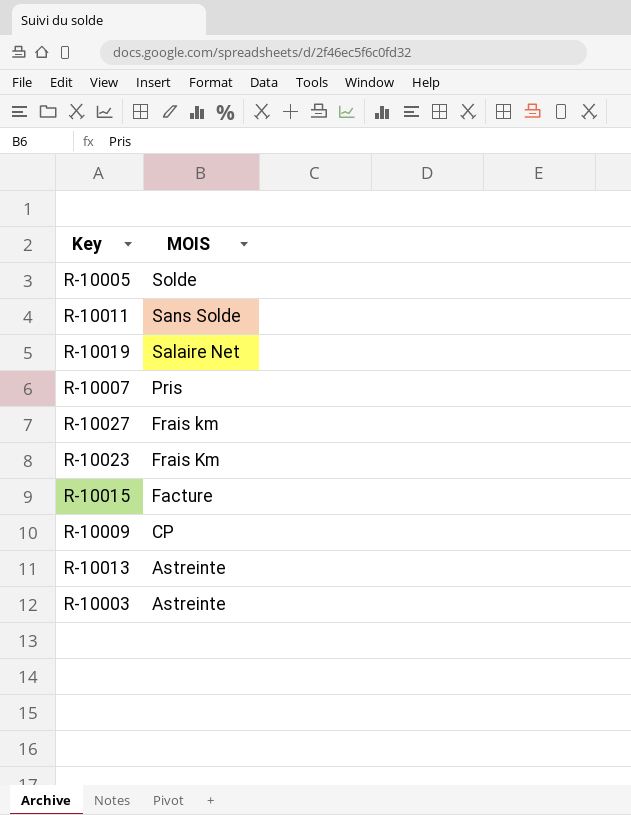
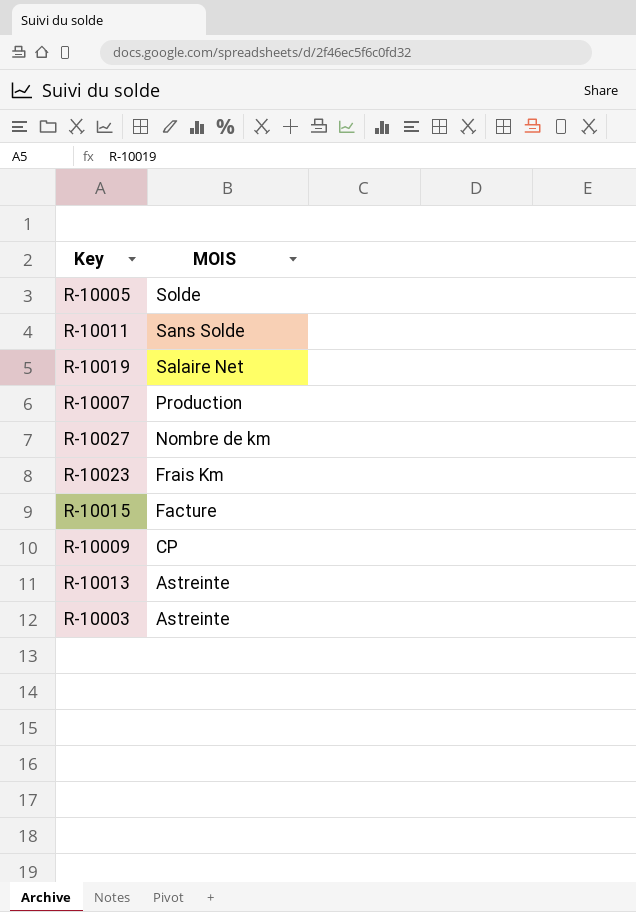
R-10007 | MOIS: Pris -> Production
R-10027 | MOIS: Frais km -> Nombre de km

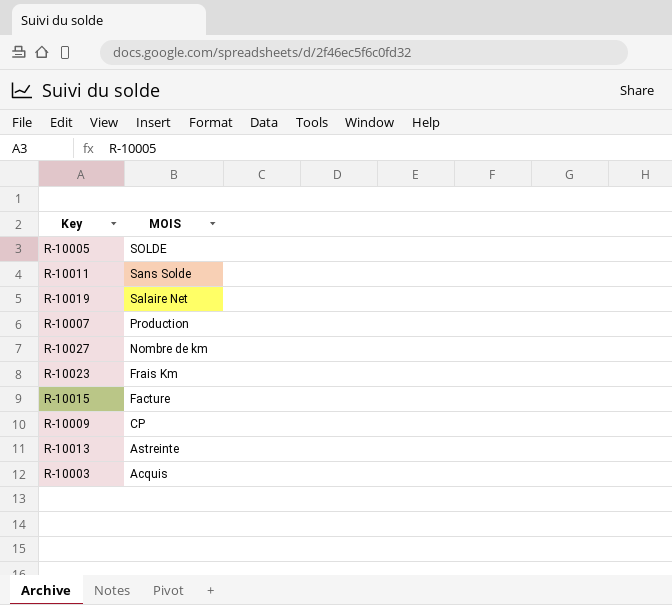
R-10005 | MOIS: Solde -> SOLDE
R-10003 | MOIS: Astreinte -> Acquis

